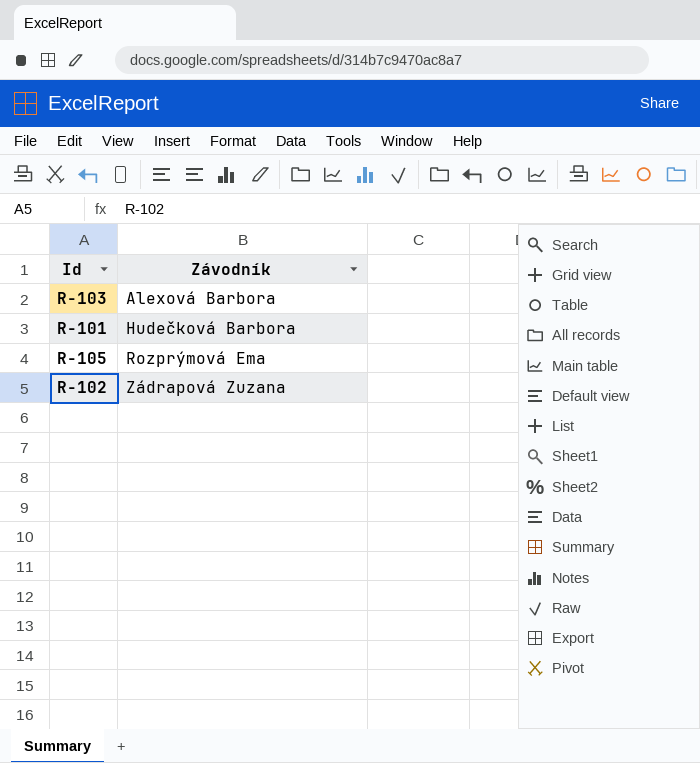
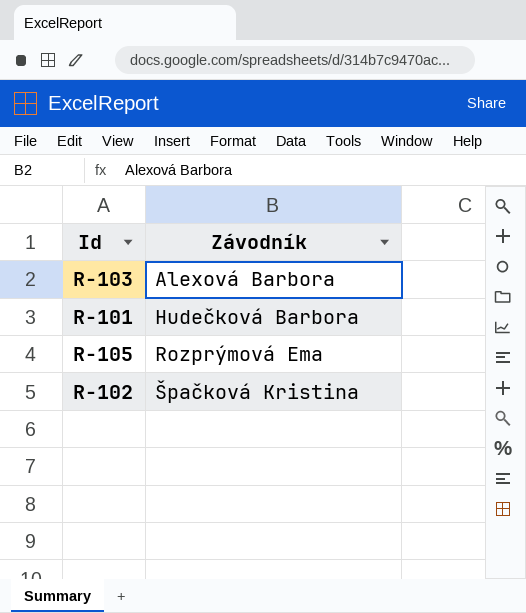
R-102 | Závodník: Zádrapová Zuzana -> Špačková Kristina

